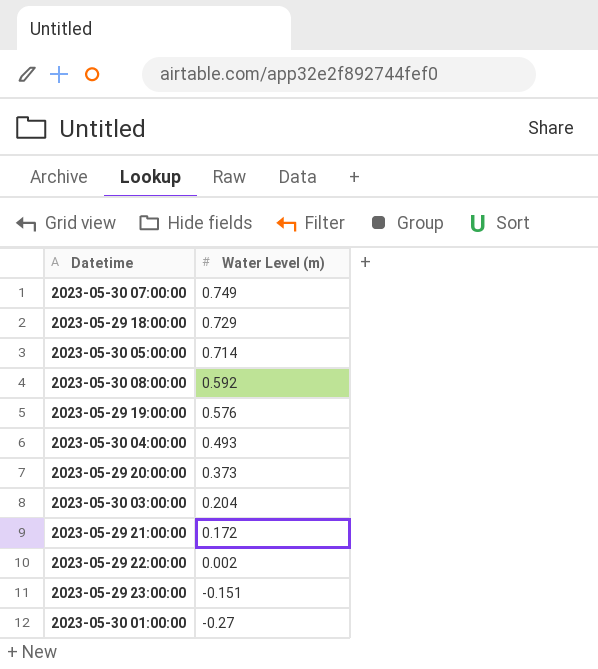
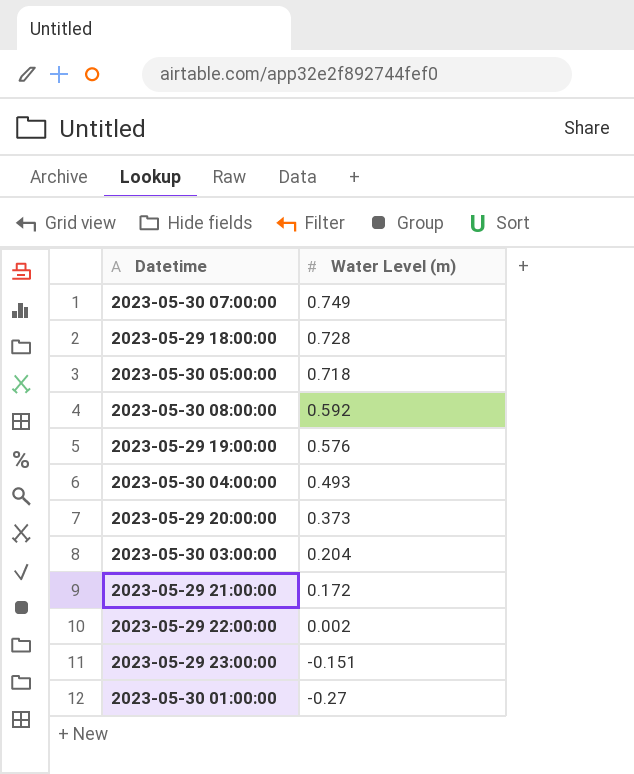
2023-05-29 18:00:00 | Water Level (m): 0.729 -> 0.728
2023-05-30 05:00:00 | Water Level (m): 0.714 -> 0.718

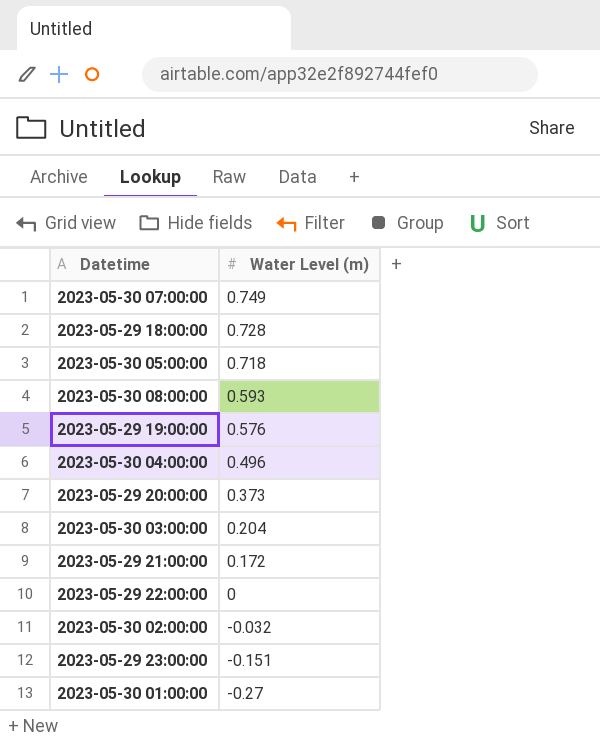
2023-05-30 08:00:00 | Water Level (m): 0.592 -> 0.593
2023-05-30 04:00:00 | Water Level (m): 0.493 -> 0.496
2023-05-29 22:00:00 | Water Level (m): 0.002 -> 0
row 2023-05-30 02:00:00: none -> -0.032

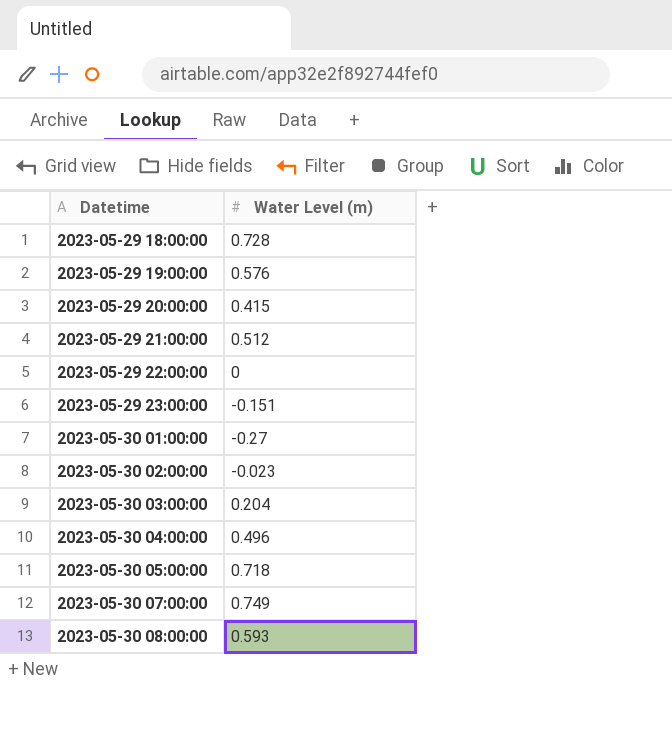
row order: Water Level (m) descending -> Datetime ascending
2023-05-29 20:00:00 | Water Level (m): 0.373 -> 0.415
2023-05-29 21:00:00 | Water Level (m): 0.172 -> 0.512
2023-05-30 02:00:00 | Water Level (m): -0.032 -> -0.023

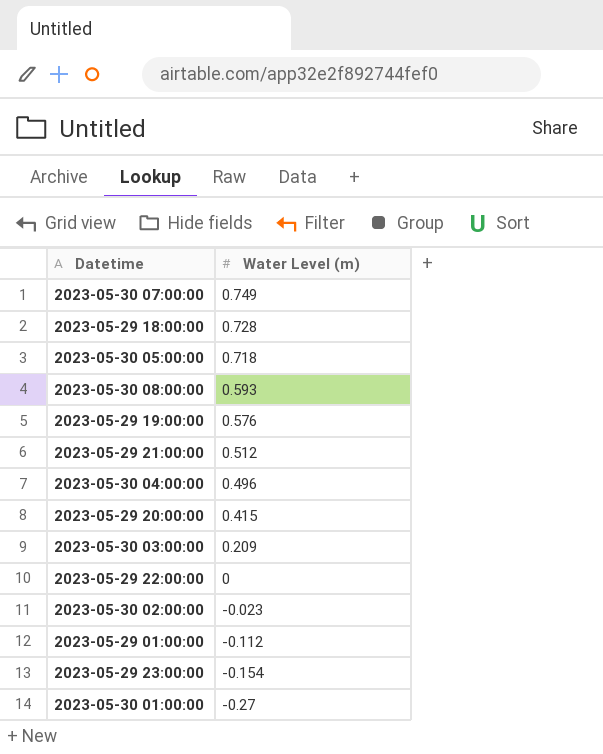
row order: Datetime ascending -> Water Level (m) descending
2023-05-30 03:00:00 | Water Level (m): 0.204 -> 0.209
row 2023-05-29 01:00:00: none -> -0.112
2023-05-29 23:00:00 | Water Level (m): -0.151 -> -0.154

